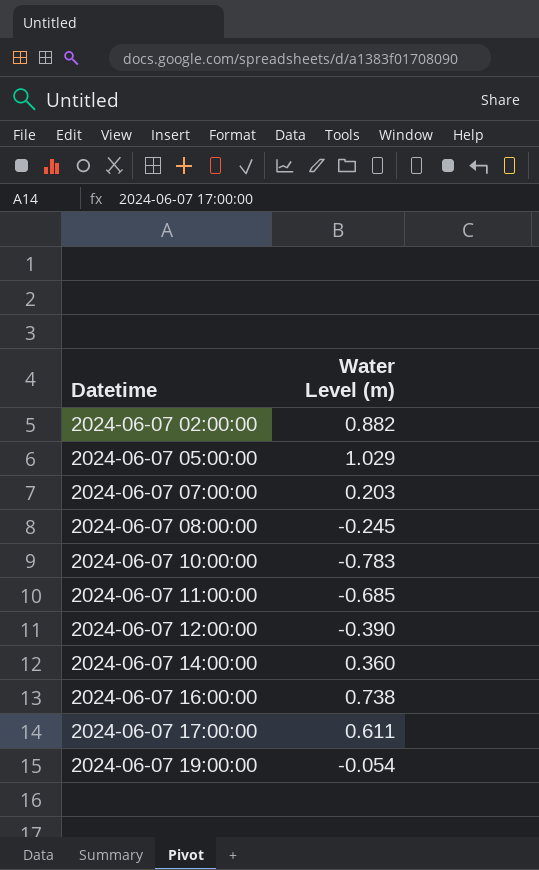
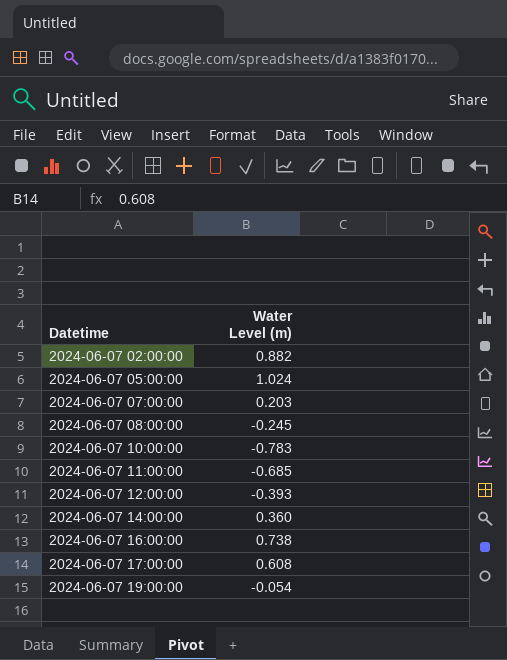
2024-06-07 05:00:00 | Water Level (m): 1.029 -> 1.024
2024-06-07 12:00:00 | Water Level (m): -0.390 -> -0.393
2024-06-07 17:00:00 | Water Level (m): 0.611 -> 0.608

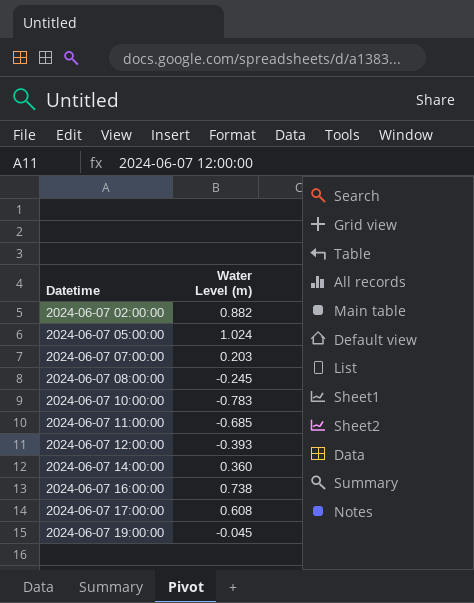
2024-06-07 19:00:00 | Water Level (m): -0.054 -> -0.045

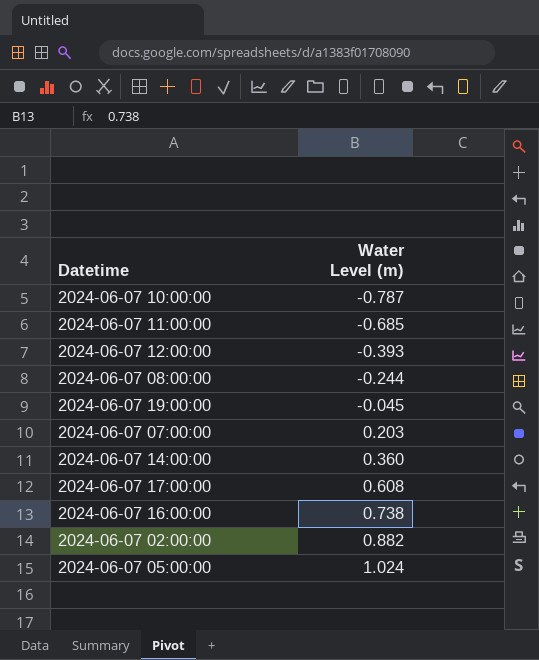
row order: Datetime ascending -> Water Level (m) ascending
2024-06-07 10:00:00 | Water Level (m): -0.783 -> -0.787
2024-06-07 08:00:00 | Water Level (m): -0.245 -> -0.244

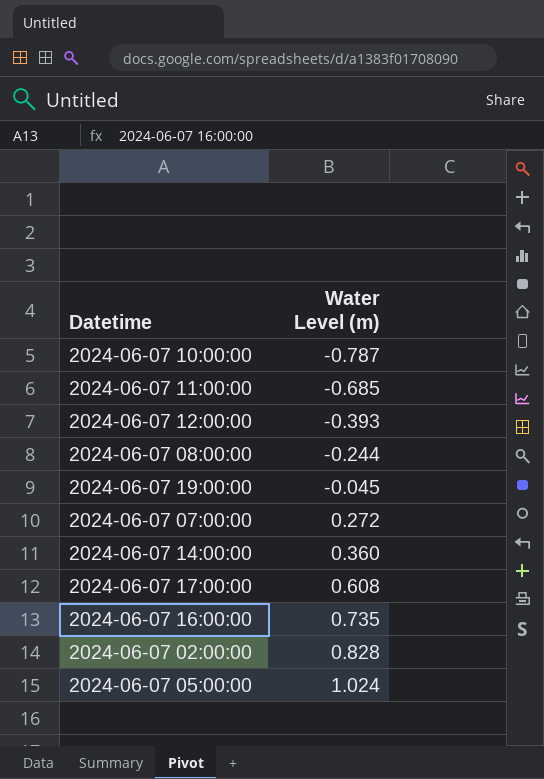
2024-06-07 07:00:00 | Water Level (m): 0.203 -> 0.272
2024-06-07 16:00:00 | Water Level (m): 0.738 -> 0.735
2024-06-07 02:00:00 | Water Level (m): 0.882 -> 0.828

